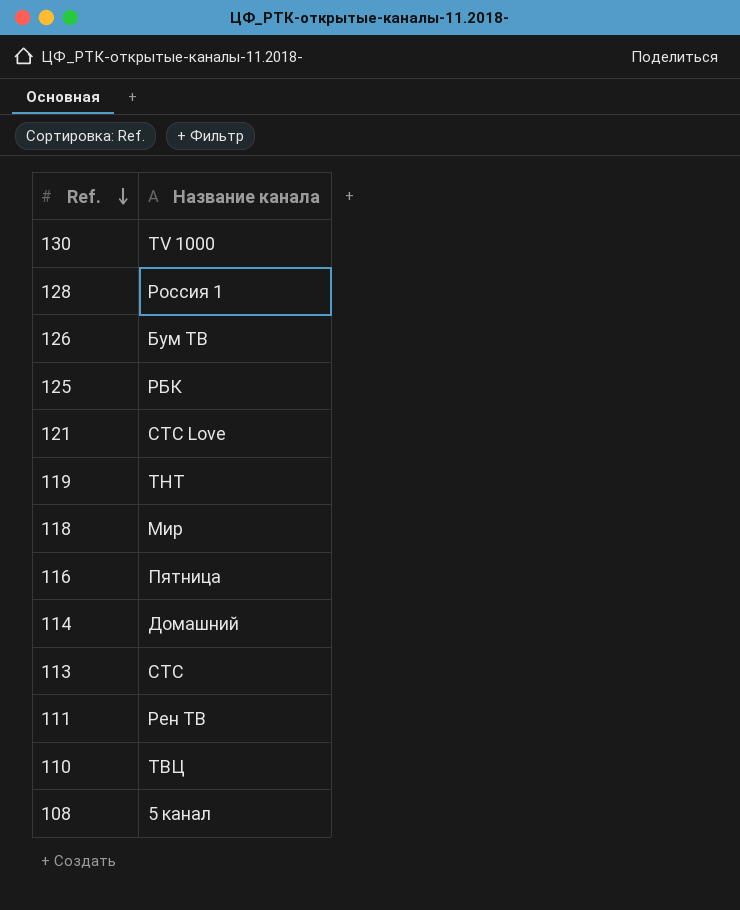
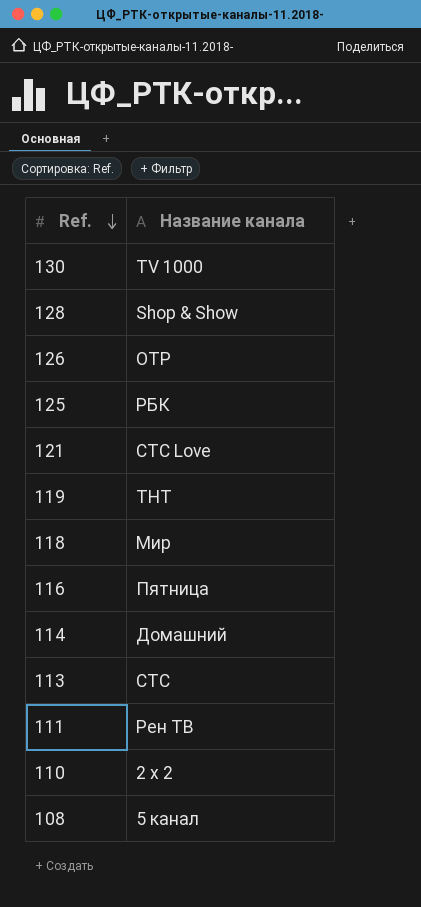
128 | Название канала: Россия 1 -> Shop & Show
126 | Название канала: Бум ТВ -> ОТР
110 | Название канала: ТВЦ -> 2 х 2

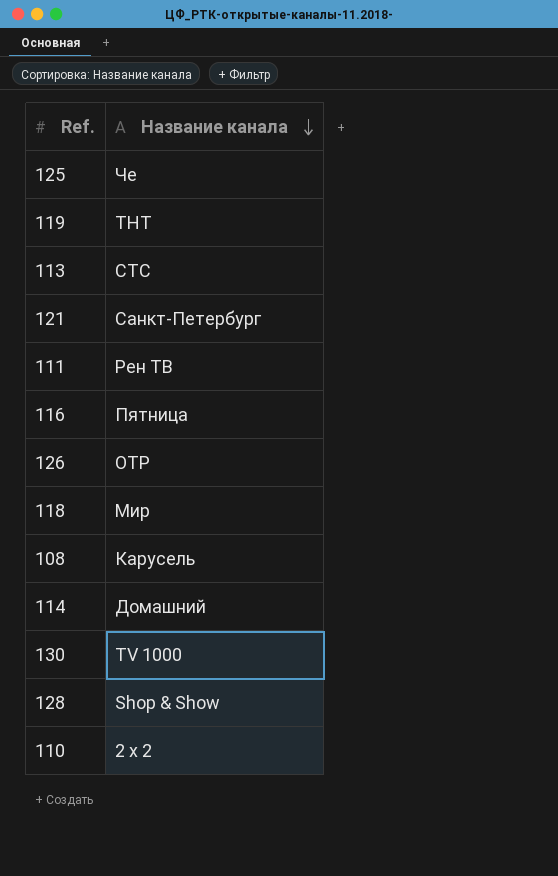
row order: Ref. descending -> Название канала descending
125 | Название канала: РБК -> Че
121 | Название канала: СТС Love -> Санкт-Петербург
108 | Название канала: 5 канал -> Карусель

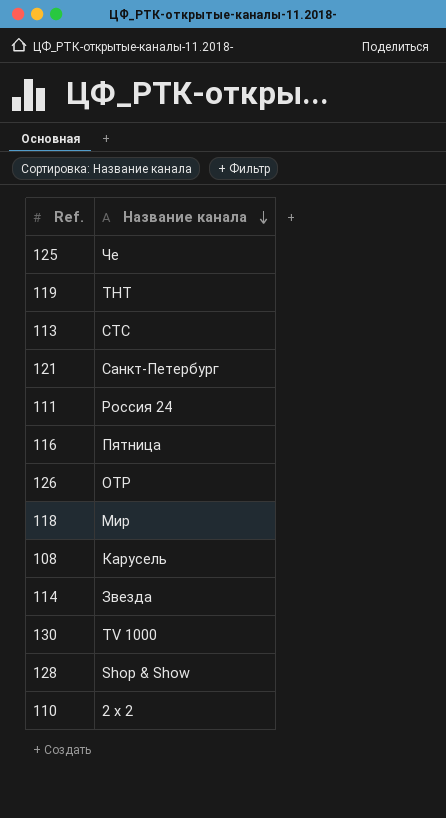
111 | Название канала: Рен ТВ -> Россия 24
114 | Название канала: Домашний -> Звезда

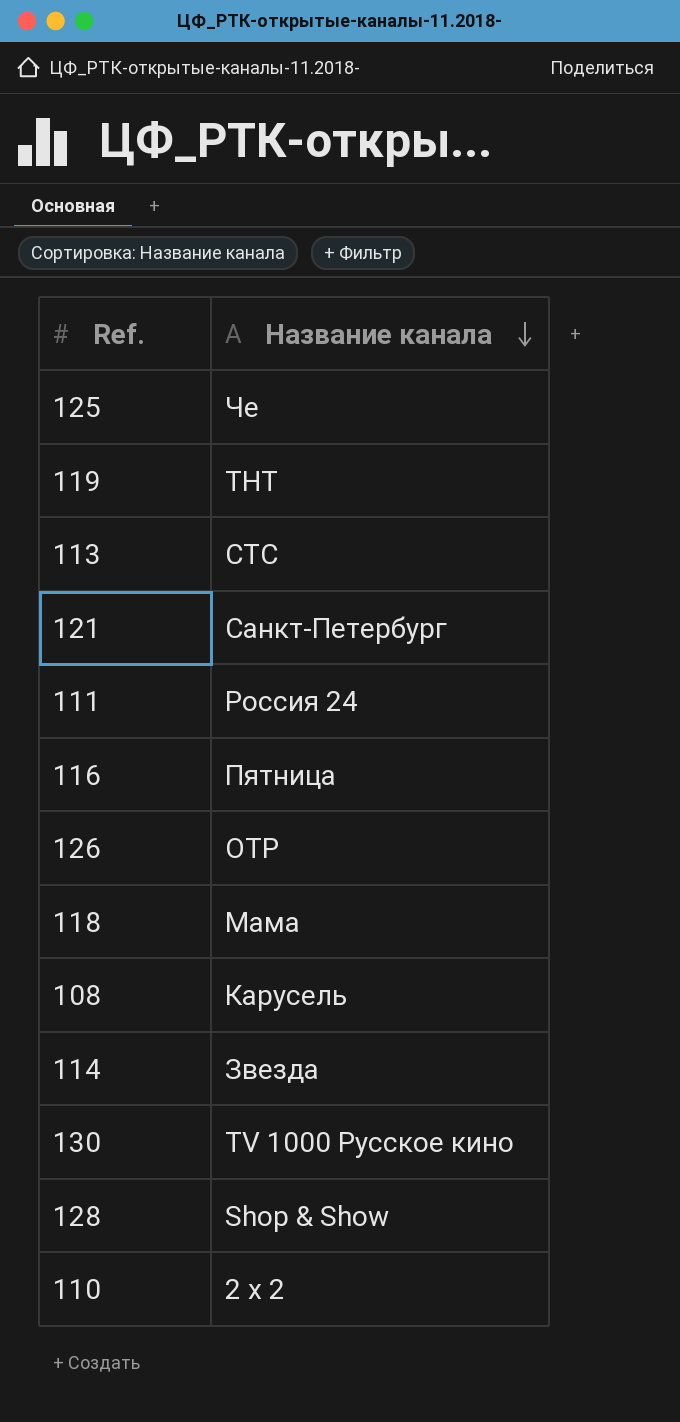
118 | Название канала: Мир -> Мама
130 | Название канала: TV 1000 -> TV 1000 Русское кино

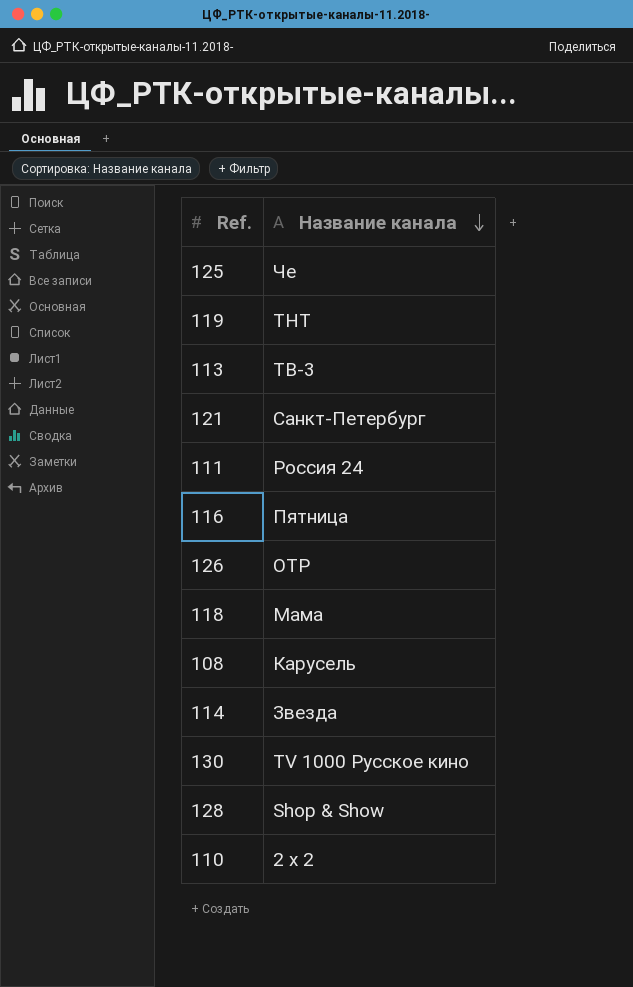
113 | Название канала: СТС -> ТВ-3

